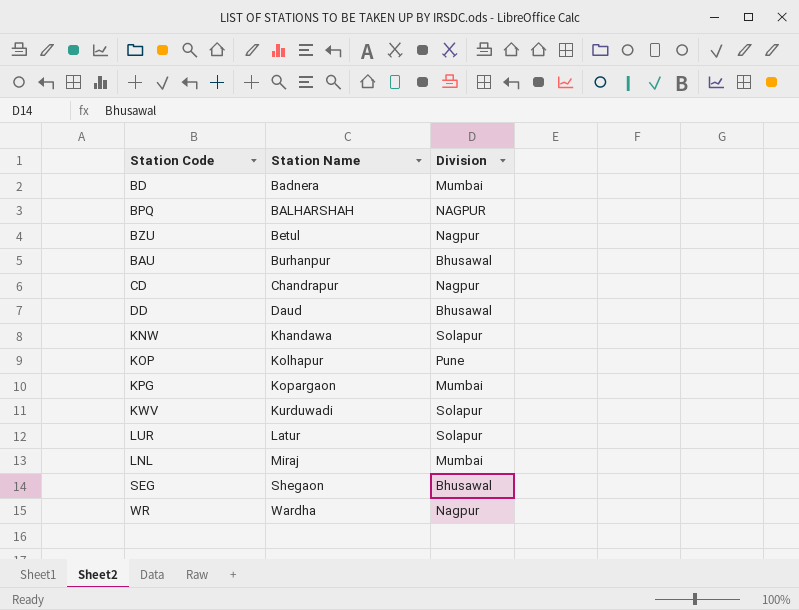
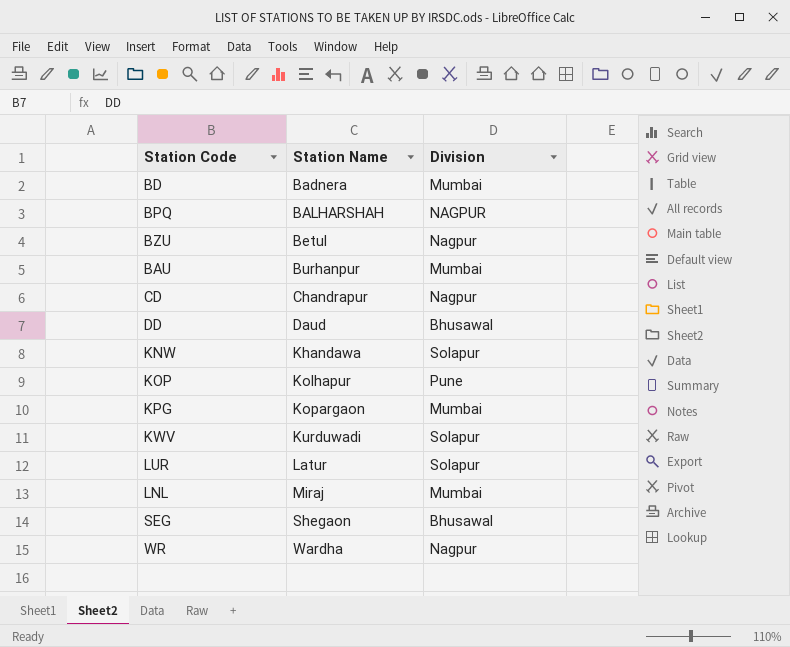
BAU | Division: Bhusawal -> Mumbai

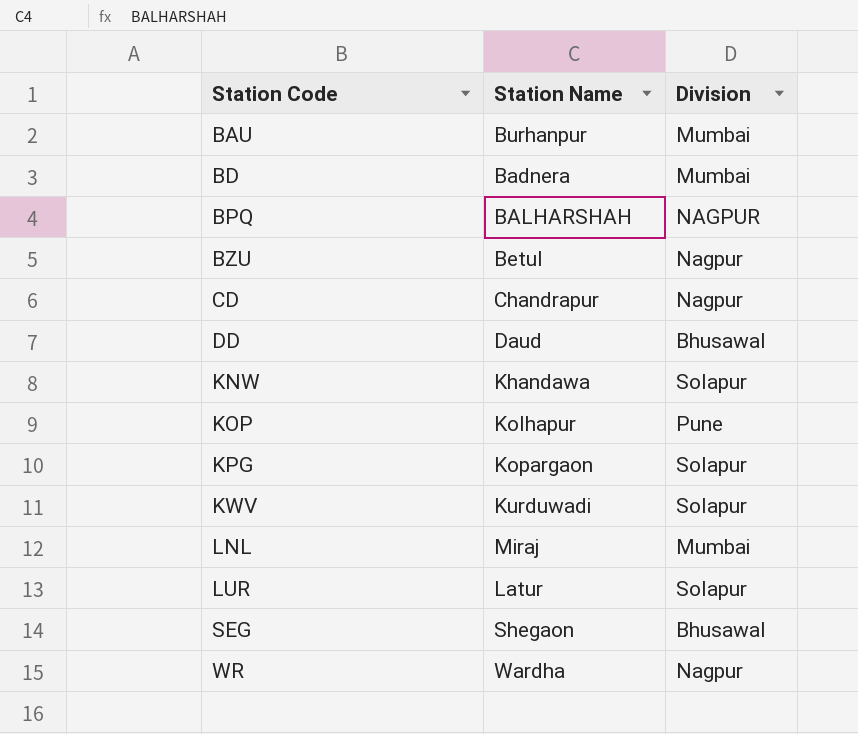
row order: Station Name ascending -> Station Code ascending
KPG | Division: Mumbai -> Solapur

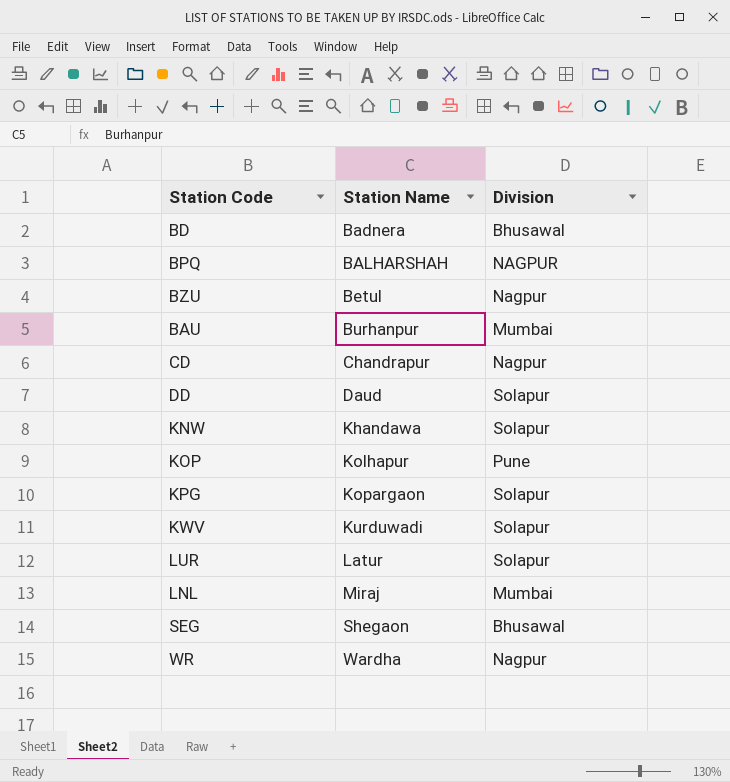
row order: Station Code ascending -> Station Name ascending
BD | Division: Mumbai -> Bhusawal
DD | Division: Bhusawal -> Solapur

